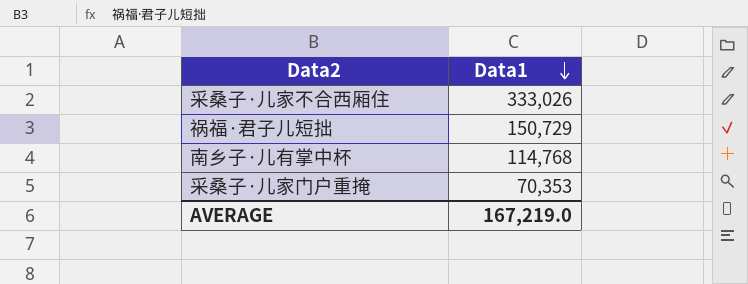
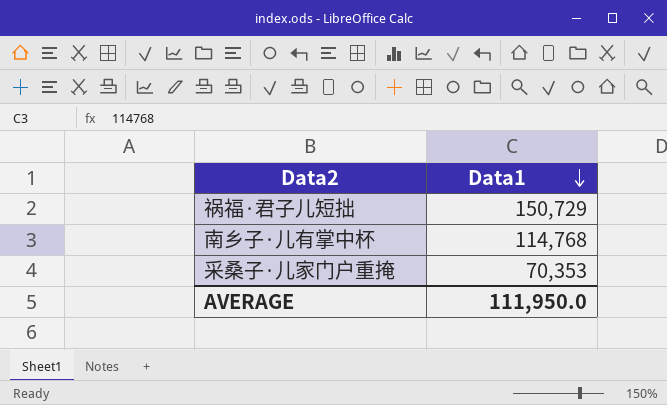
row 采桑子·儿家不合西厢住: 333,026 -> none
AVERAGE | Data1: 167,219.0 -> 111,950.0

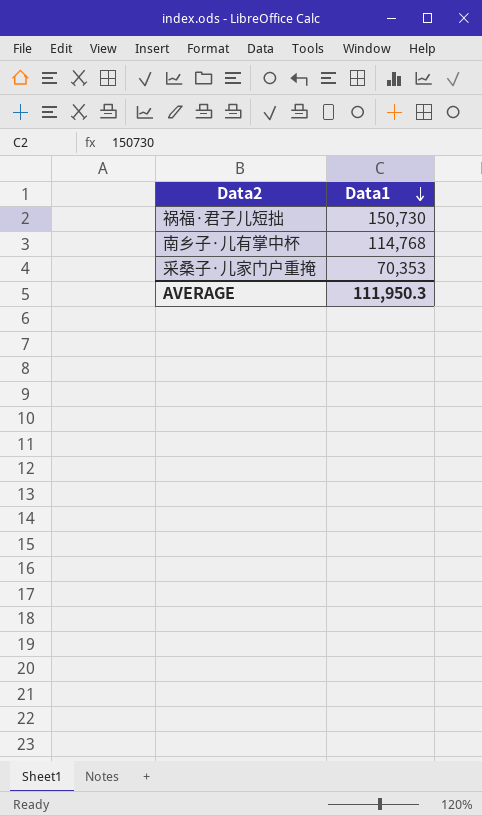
祸福·君子儿短拙 | Data1: 150,729 -> 150,730
AVERAGE | Data1: 111,950.0 -> 111,950.3

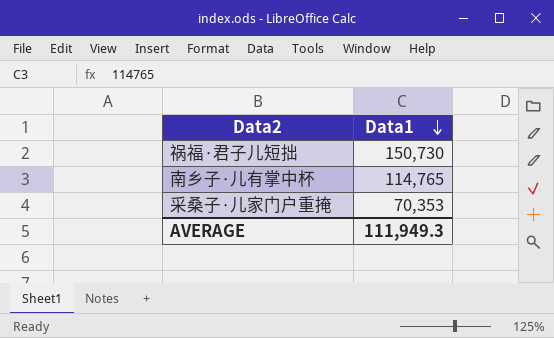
南乡子·儿有掌中杯 | Data1: 114,768 -> 114,765
AVERAGE | Data1: 111,950.3 -> 111,949.3

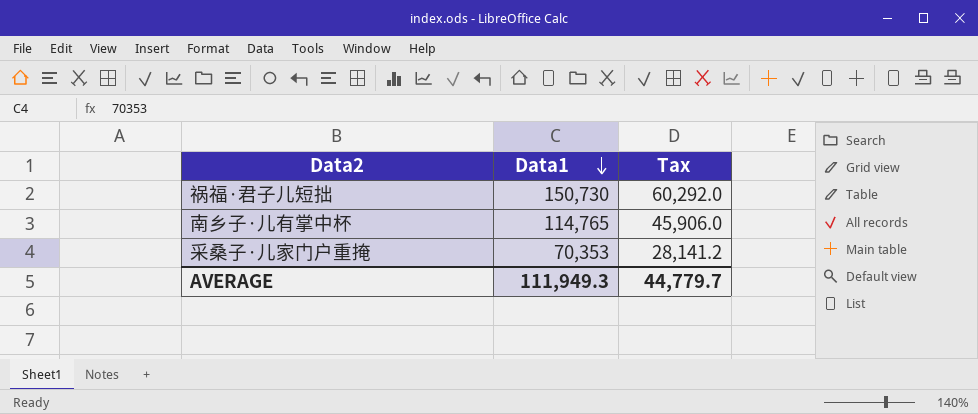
column Tax | formula: none -> [Data1] * 0.4

